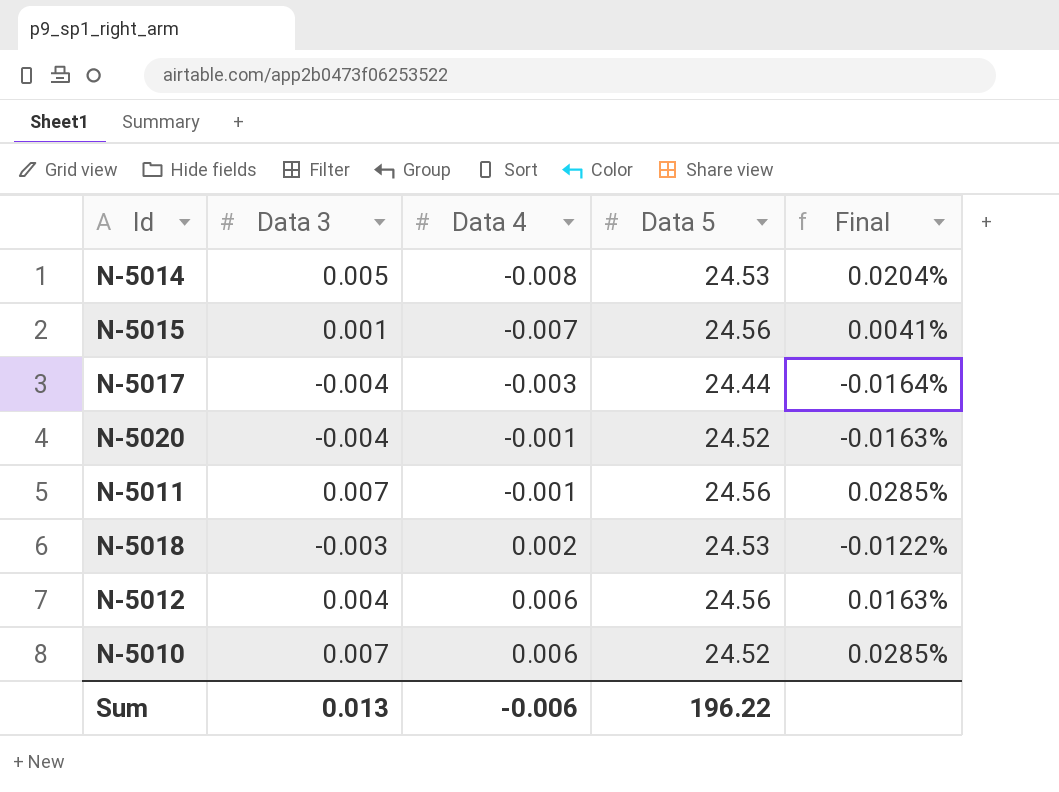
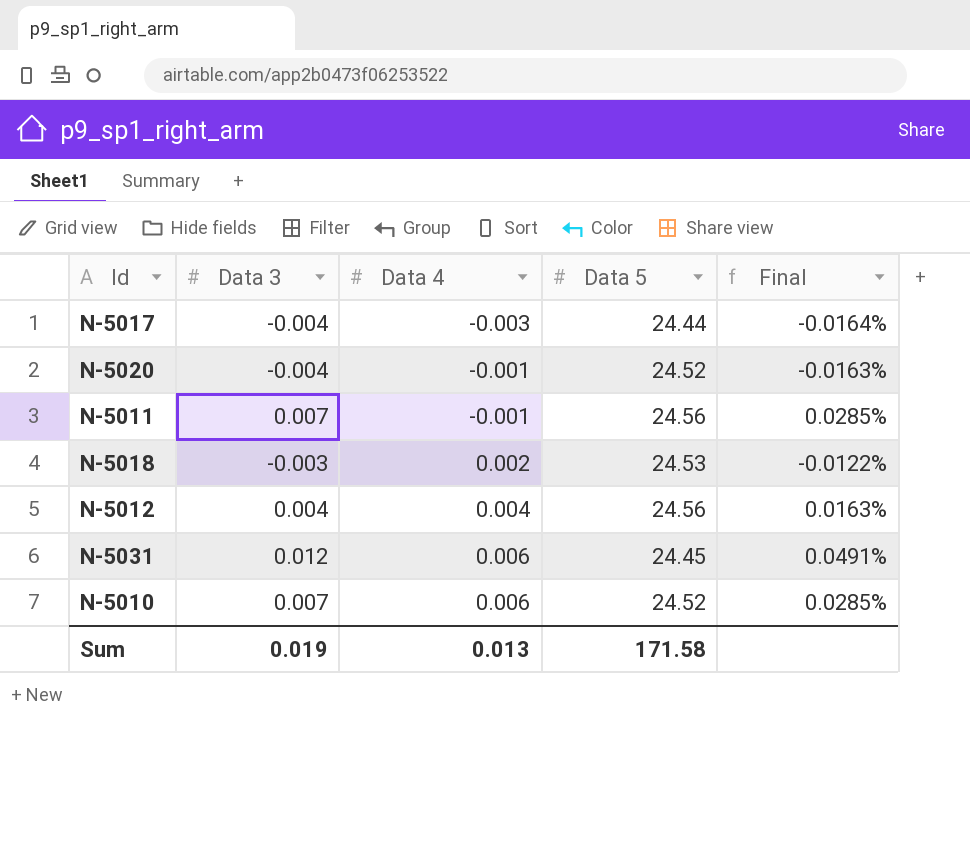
row N-5014: 0.005 | -0.008 | 24.53 | 0.0204% -> none
row N-5015: 0.001 | -0.007 | 24.56 | 0.0041% -> none
N-5012 | Data 4: 0.006 -> 0.004
row N-5031: none -> 0.012 | 0.006 | 24.45 | 0.0491%
Sum | Data 3: 0.013 -> 0.019
Sum | Data 4: -0.006 -> 0.013
Sum | Data 5: 196.22 -> 171.58

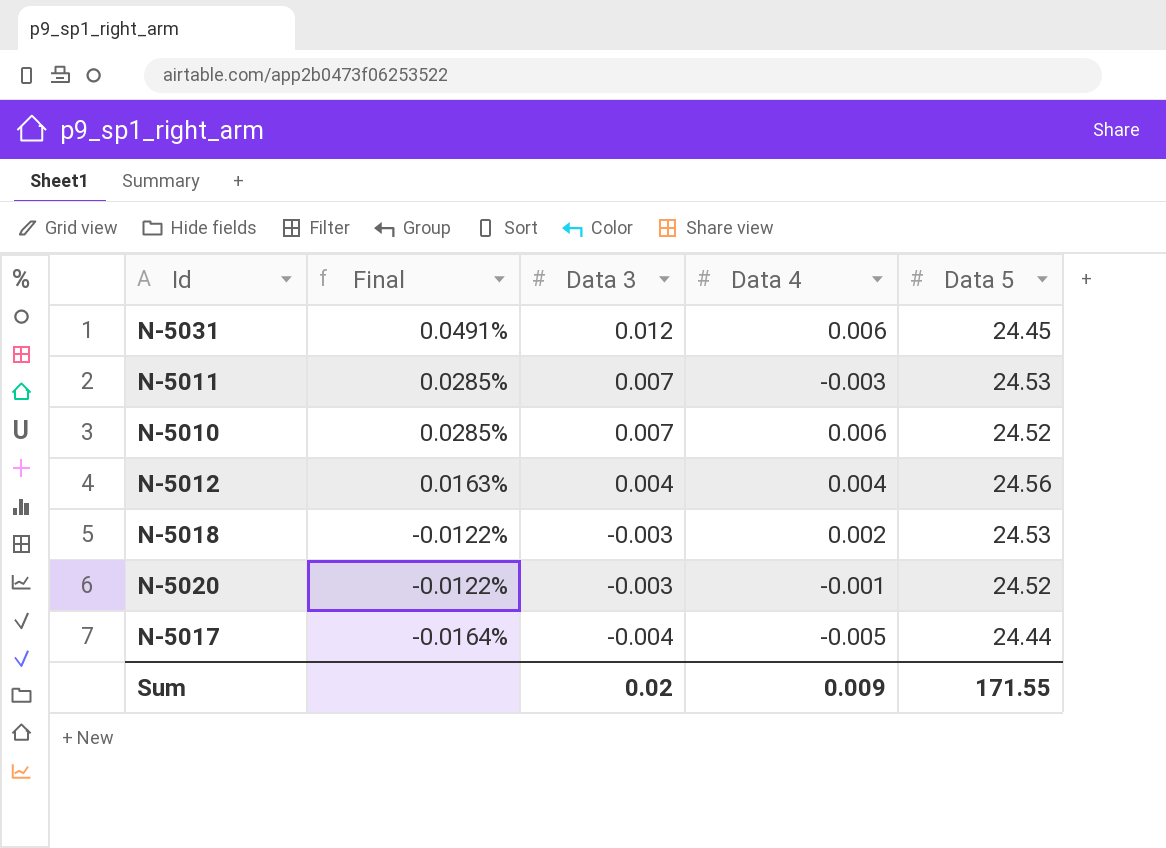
row order: Data 4 ascending -> Final descending
column Final | position: 5 -> 2
N-5011 | Data 4: -0.001 -> -0.003
N-5011 | Data 5: 24.56 -> 24.53
N-5020 | Final: -0.0163% -> -0.0122%
N-5020 | Data 3: -0.004 -> -0.003
N-5017 | Data 4: -0.003 -> -0.005
Sum | Data 3: 0.019 -> 0.02
Sum | Data 4: 0.013 -> 0.009
Sum | Data 5: 171.58 -> 171.55

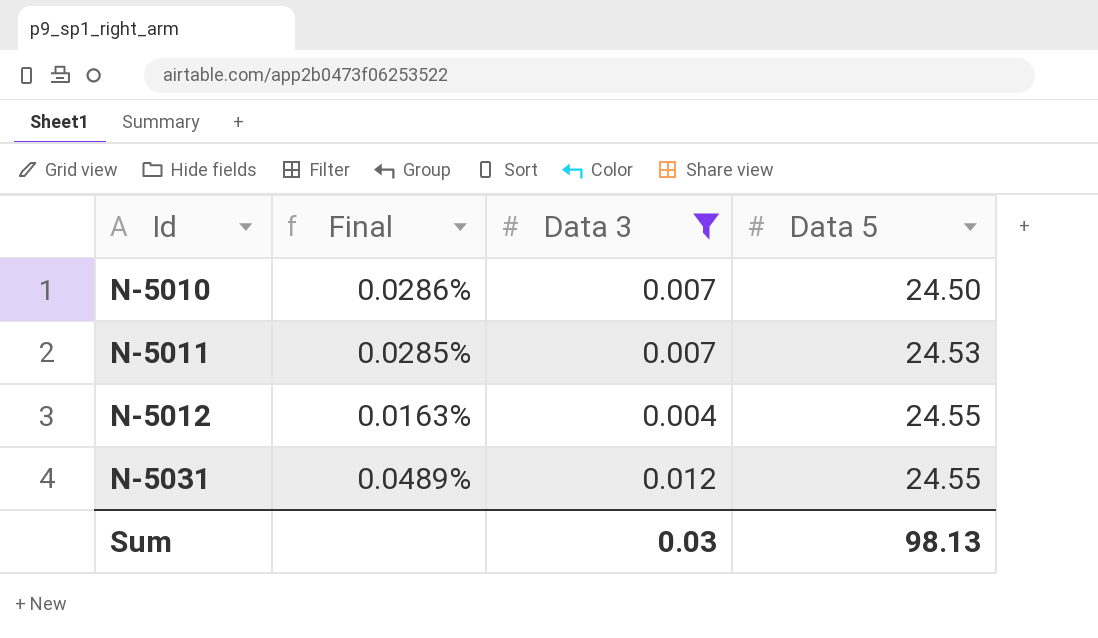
filter: none -> Data 3 >= 0.004
row order: Final descending -> Id ascending
column Data 4 | position: 4 -> none
N-5010 | Final: 0.0285% -> 0.0286%
N-5010 | Data 5: 24.52 -> 24.50
N-5012 | Data 5: 24.56 -> 24.55
N-5031 | Final: 0.0491% -> 0.0489%
N-5031 | Data 5: 24.45 -> 24.55
Sum | Data 3: 0.02 -> 0.03
Sum | Data 5: 171.55 -> 98.13

